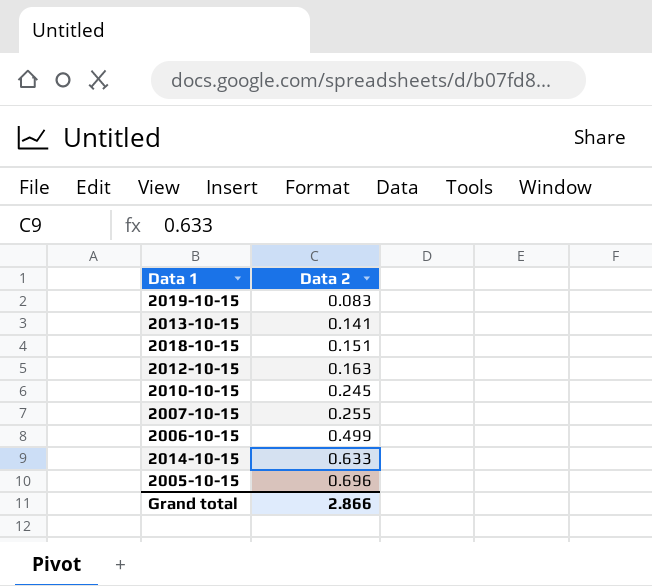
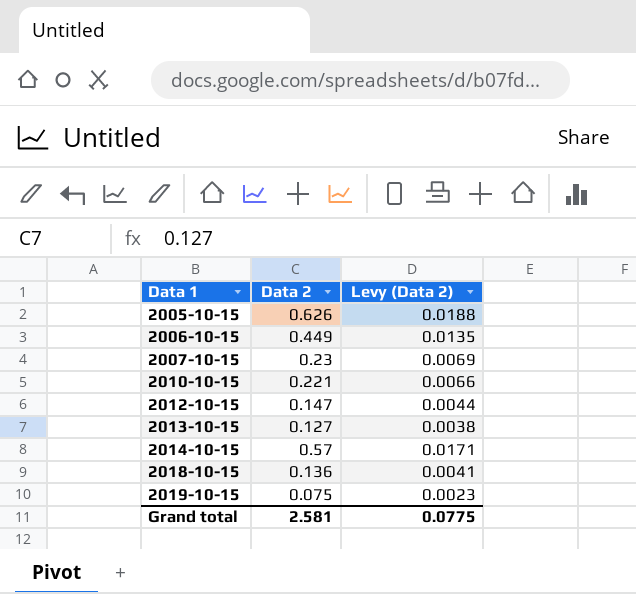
row order: Data 2 ascending -> Data 1 ascending
column Levy (Data 2) | formula: none -> [Data 2] * 0.03
2005-10-15 | Data 2: 0.696 -> 0.626
2006-10-15 | Data 2: 0.499 -> 0.449
2007-10-15 | Data 2: 0.255 -> 0.23
2010-10-15 | Data 2: 0.245 -> 0.221
2012-10-15 | Data 2: 0.163 -> 0.147
2013-10-15 | Data 2: 0.141 -> 0.127
2014-10-15 | Data 2: 0.633 -> 0.57
2018-10-15 | Data 2: 0.151 -> 0.136
2019-10-15 | Data 2: 0.083 -> 0.075
Grand total | Data 2: 2.866 -> 2.581

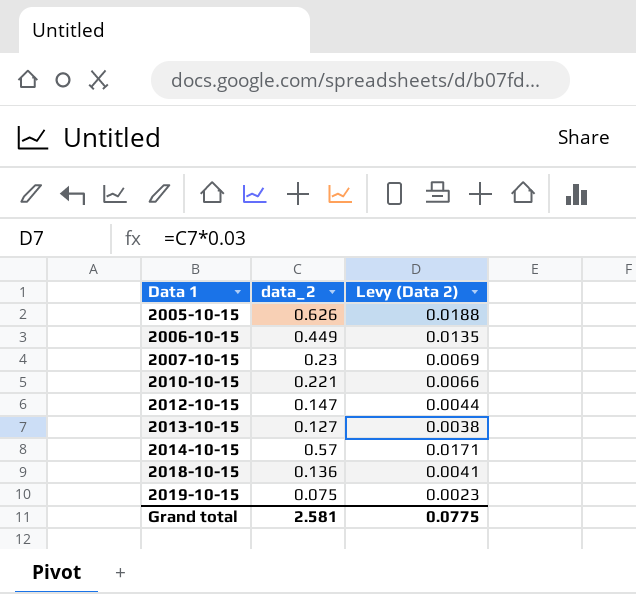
column name: Data 2 -> data_2

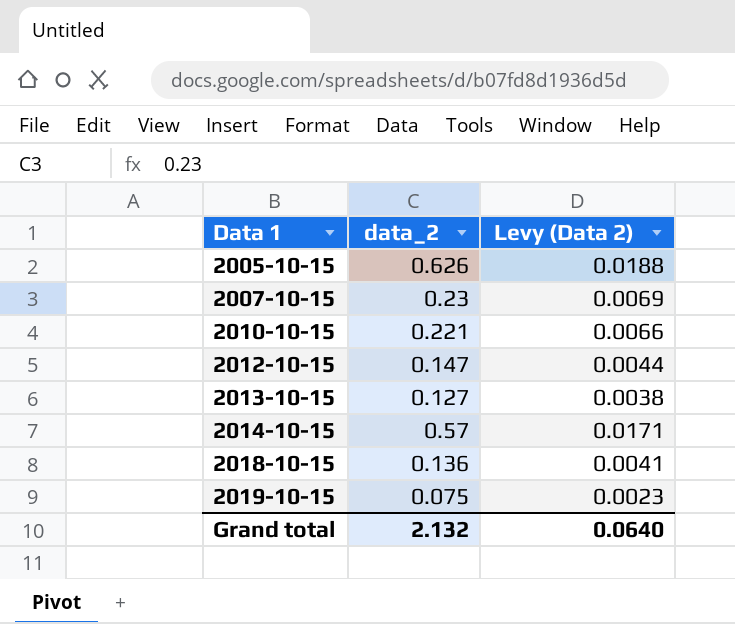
row 2006-10-15: 0.449 | 0.0135 -> none
Grand total | data_2: 2.581 -> 2.132
Grand total | Levy (Data 2): 0.0775 -> 0.0640

